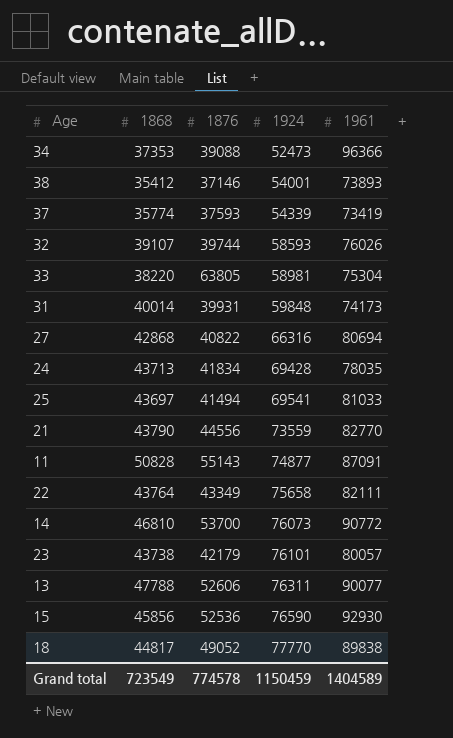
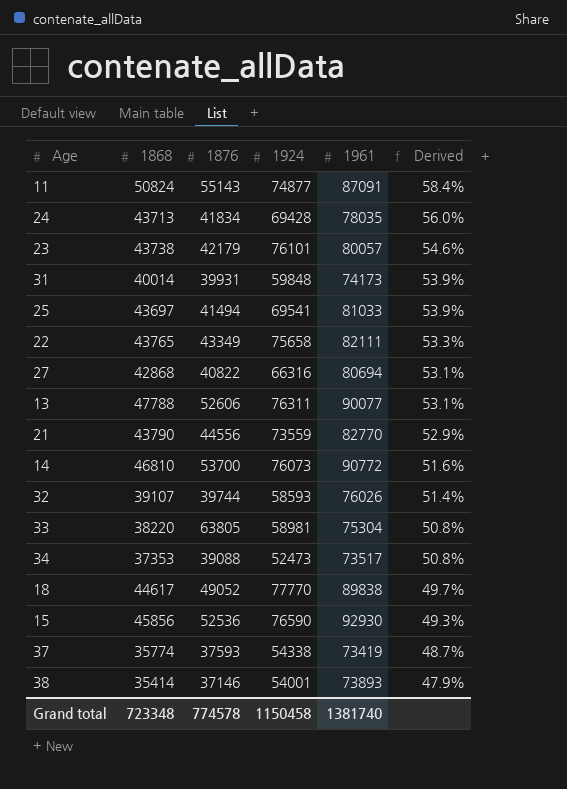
row order: 1924 ascending -> Derived descending
column Derived | formula: none -> [1868] / [1961]
11 | 1868: 50828 -> 50824
22 | 1868: 43764 -> 43765
34 | 1961: 96366 -> 73517
18 | 1868: 44817 -> 44617
37 | 1924: 54339 -> 54338
38 | 1868: 35412 -> 35414
Grand total | 1868: 723549 -> 723348
Grand total | 1924: 1150459 -> 1150458
Grand total | 1961: 1404589 -> 1381740

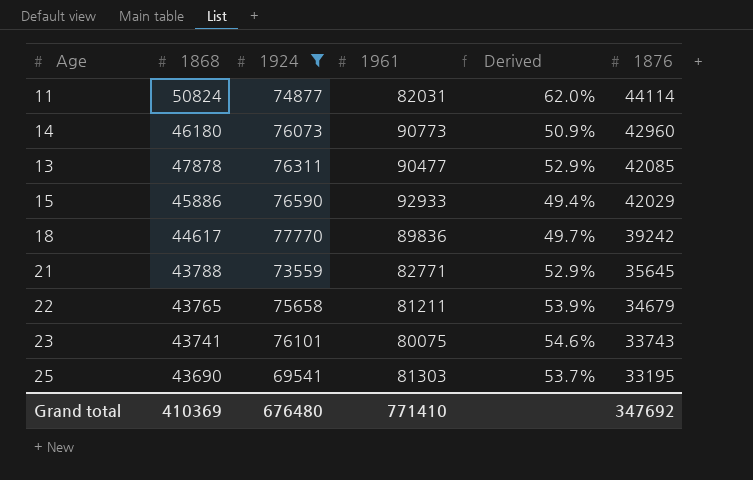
filter: none -> 1924 >= 69541
row order: Derived descending -> 1876 descending
column 1876 | position: 3 -> 6
11 | 1961: 87091 -> 82031
11 | Derived: 58.4% -> 62.0%
11 | 1876: 55143 -> 44114
14 | 1868: 46810 -> 46180
14 | 1961: 90772 -> 90773
14 | Derived: 51.6% -> 50.9%
14 | 1876: 53700 -> 42960
13 | 1868: 47788 -> 47878
13 | 1961: 90077 -> 90477
13 | Derived: 53.1% -> 52.9%
13 | 1876: 52606 -> 42085
15 | 1868: 45856 -> 45886
15 | 1961: 92930 -> 92933
15 | Derived: 49.3% -> 49.4%
15 | 1876: 52536 -> 42029
18 | 1961: 89838 -> 89836
18 | 1876: 49052 -> 39242
21 | 1868: 43790 -> 43788
21 | 1961: 82770 -> 82771
21 | 1876: 44556 -> 35645
22 | 1961: 82111 -> 81211
22 | Derived: 53.3% -> 53.9%
22 | 1876: 43349 -> 34679
23 | 1868: 43738 -> 43741
23 | 1961: 80057 -> 80075
23 | 1876: 42179 -> 33743
25 | 1868: 43697 -> 43690
25 | 1961: 81033 -> 81303
25 | Derived: 53.9% -> 53.7%
25 | 1876: 41494 -> 33195
Grand total | 1868: 723348 -> 410369
Grand total | 1924: 1150458 -> 676480
Grand total | 1961: 1381740 -> 771410
Grand total | 1876: 774578 -> 347692

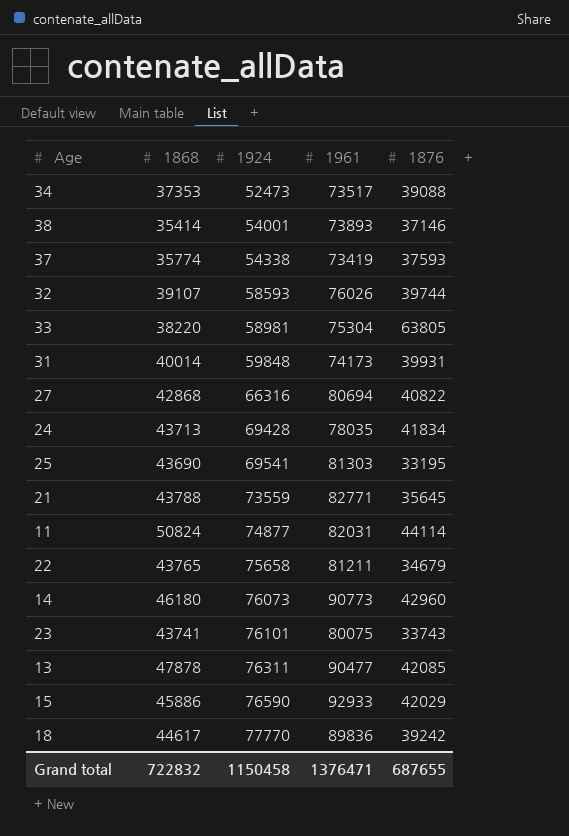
filter: 1924 >= 69541 -> none
row order: 1876 descending -> 1924 ascending
column Derived | formula: [1868] / [1961] -> none
Grand total | 1868: 410369 -> 722832
Grand total | 1924: 676480 -> 1150458
Grand total | 1961: 771410 -> 1376471
Grand total | 1876: 347692 -> 687655

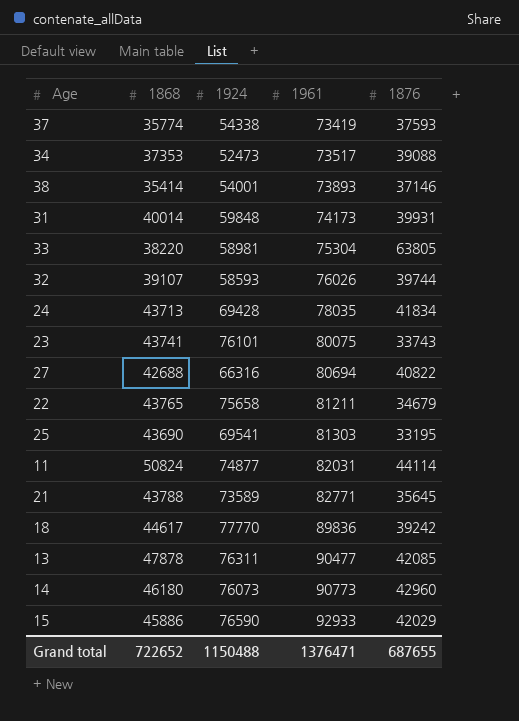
row order: 1924 ascending -> 1961 ascending
27 | 1868: 42868 -> 42688
21 | 1924: 73559 -> 73589
Grand total | 1868: 722832 -> 722652
Grand total | 1924: 1150458 -> 1150488

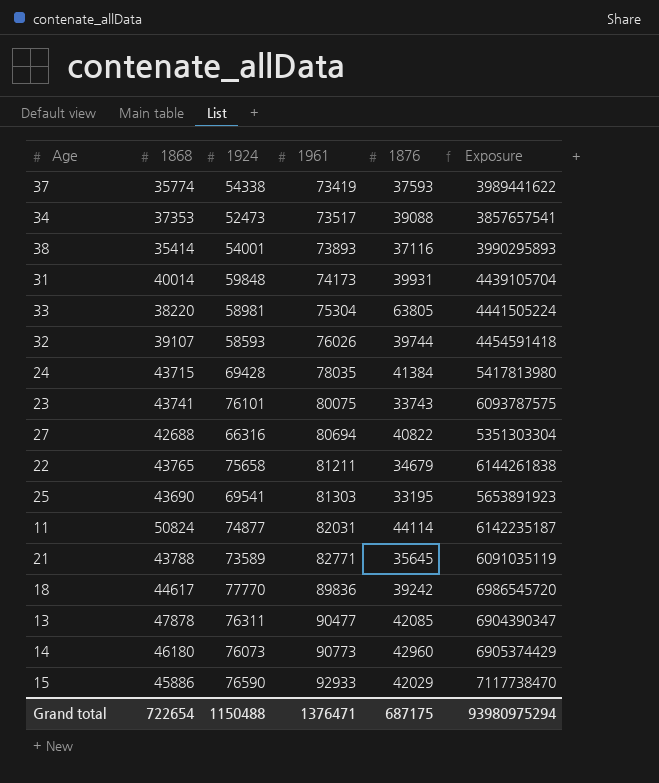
column Exposure | formula: none -> [1924] * [1961]
38 | 1876: 37146 -> 37116
24 | 1868: 43713 -> 43715
24 | 1876: 41834 -> 41384
Grand total | 1868: 722652 -> 722654
Grand total | 1876: 687655 -> 687175

